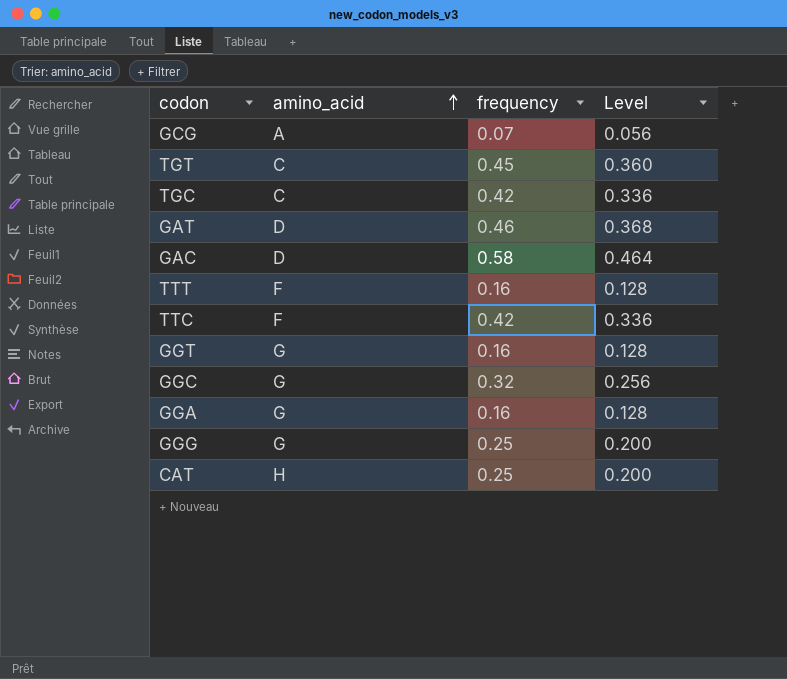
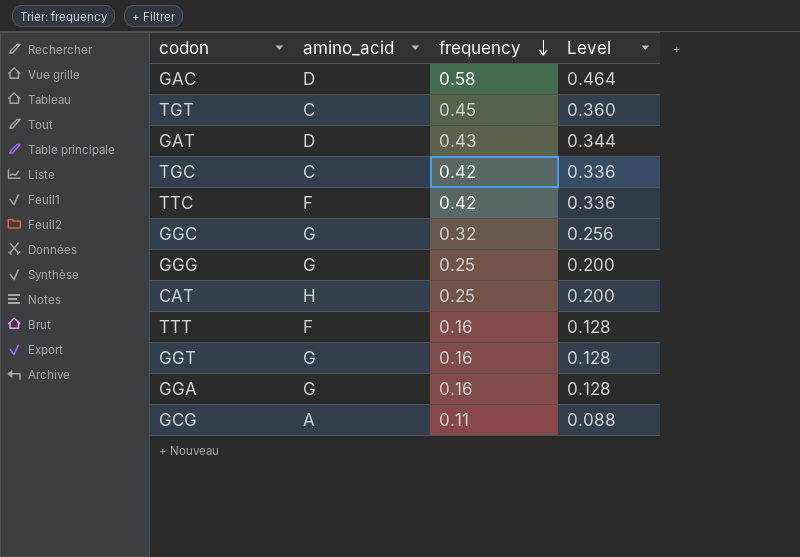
row order: amino_acid ascending -> frequency descending
GAT | frequency: 0.46 -> 0.43
GAT | Level: 0.368 -> 0.344
GCG | frequency: 0.07 -> 0.11
GCG | Level: 0.056 -> 0.088

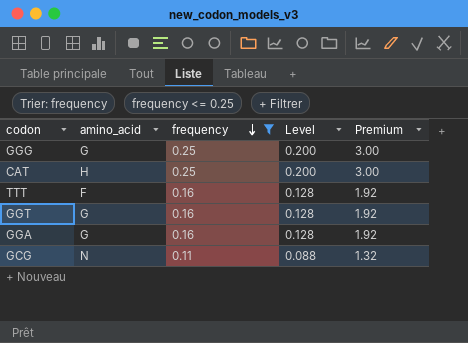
filter: none -> frequency <= 0.25
column Premium | formula: none -> [frequency] * 12
GCG | amino_acid: A -> N

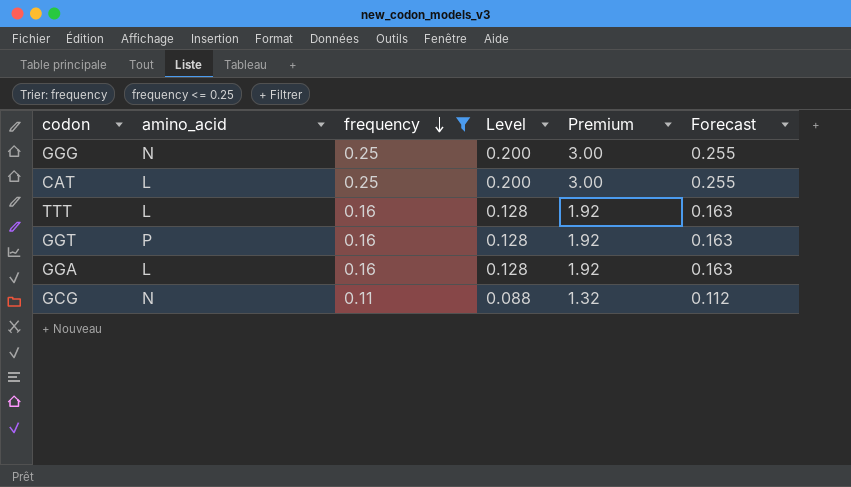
column Forecast | formula: none -> [frequency] * 1.02
GGG | amino_acid: G -> N
CAT | amino_acid: H -> L
TTT | amino_acid: F -> L
GGT | amino_acid: G -> P
GGA | amino_acid: G -> L

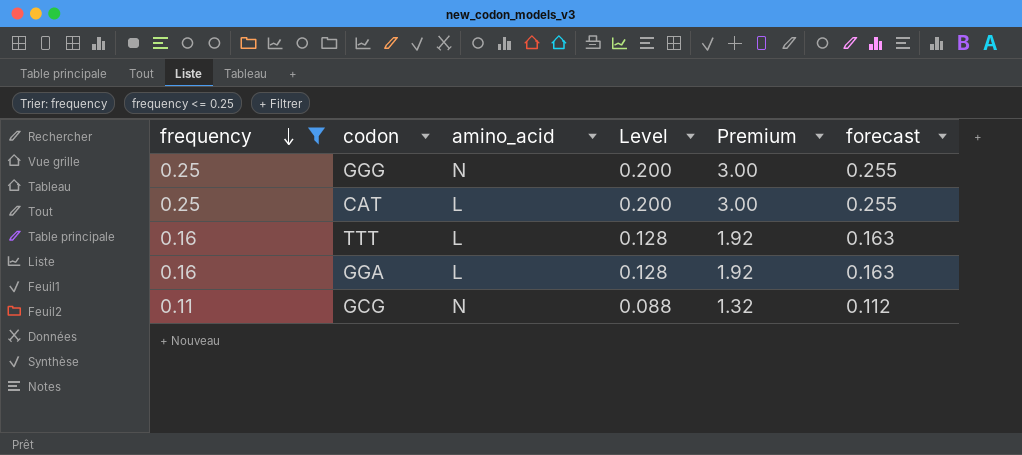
column frequency | position: 3 -> 1
column name: Forecast -> forecast
row GGT: P | 0.16 | 0.128 | 1.92 | 0.163 -> none

